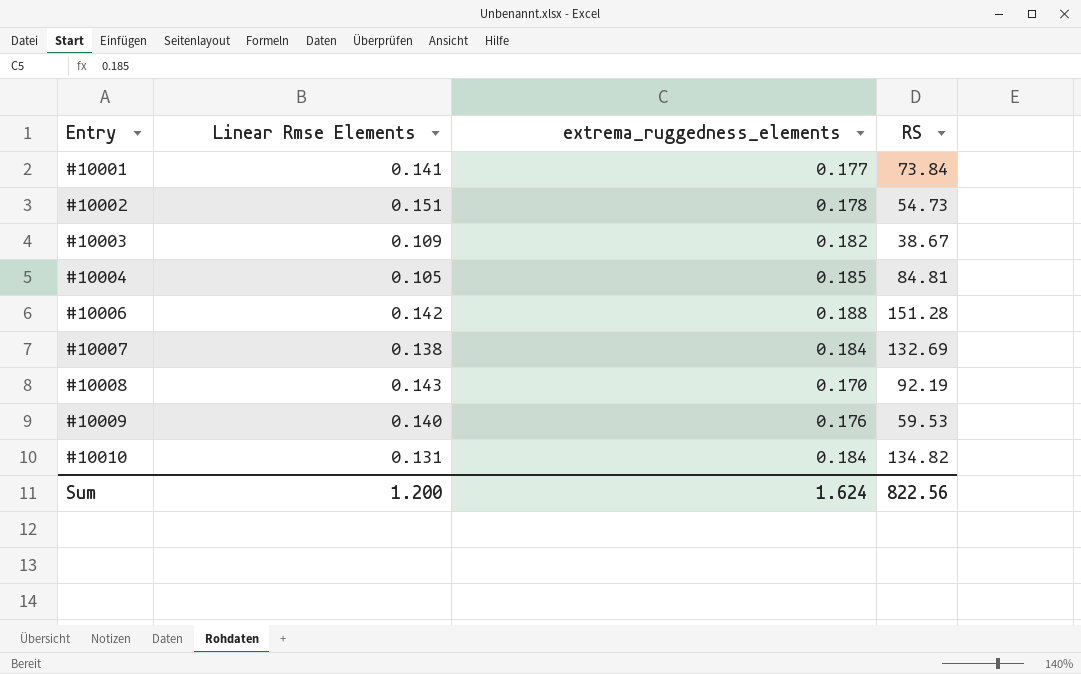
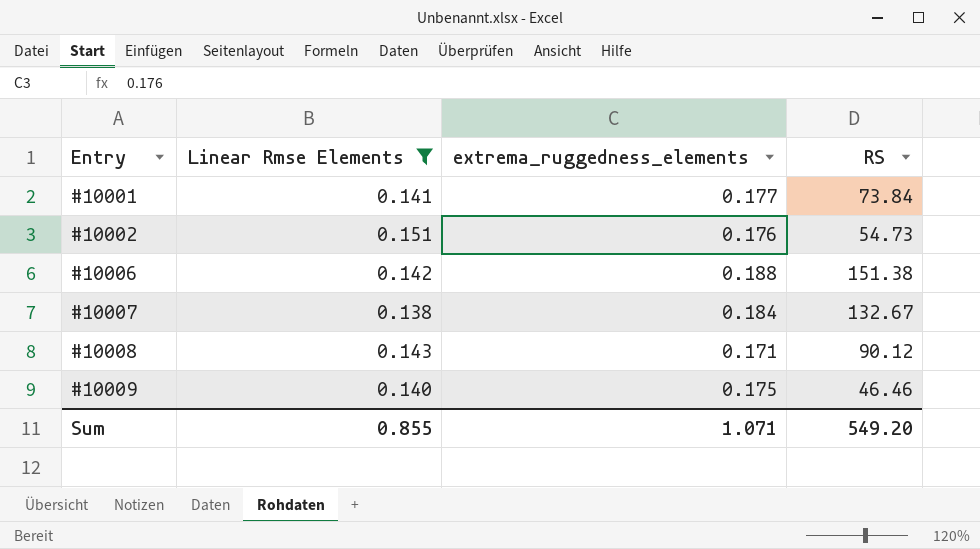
filter: none -> Linear Rmse Elements >= 0.138
#10002 | extrema_ruggedness_elements: 0.178 -> 0.176
#10006 | RS: 151.28 -> 151.38
#10007 | RS: 132.69 -> 132.67
#10008 | extrema_ruggedness_elements: 0.170 -> 0.171
#10008 | RS: 92.19 -> 90.12
#10009 | extrema_ruggedness_elements: 0.176 -> 0.175
#10009 | RS: 59.53 -> 46.46
Sum | Linear Rmse Elements: 1.200 -> 0.855
Sum | extrema_ruggedness_elements: 1.624 -> 1.071
Sum | RS: 822.56 -> 549.20

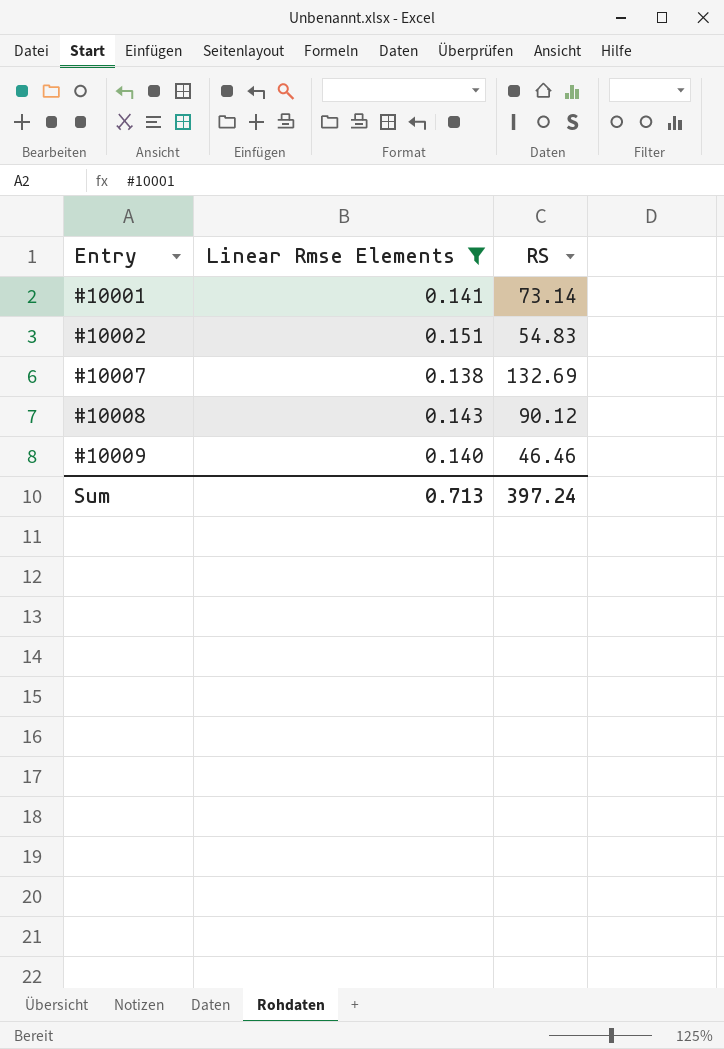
column extrema_ruggedness_elements | position: 3 -> none
row #10006: 0.142 | 0.188 | 151.38 -> none
#10001 | RS: 73.84 -> 73.14
#10002 | RS: 54.73 -> 54.83
#10007 | RS: 132.67 -> 132.69
Sum | Linear Rmse Elements: 0.855 -> 0.713
Sum | RS: 549.20 -> 397.24

